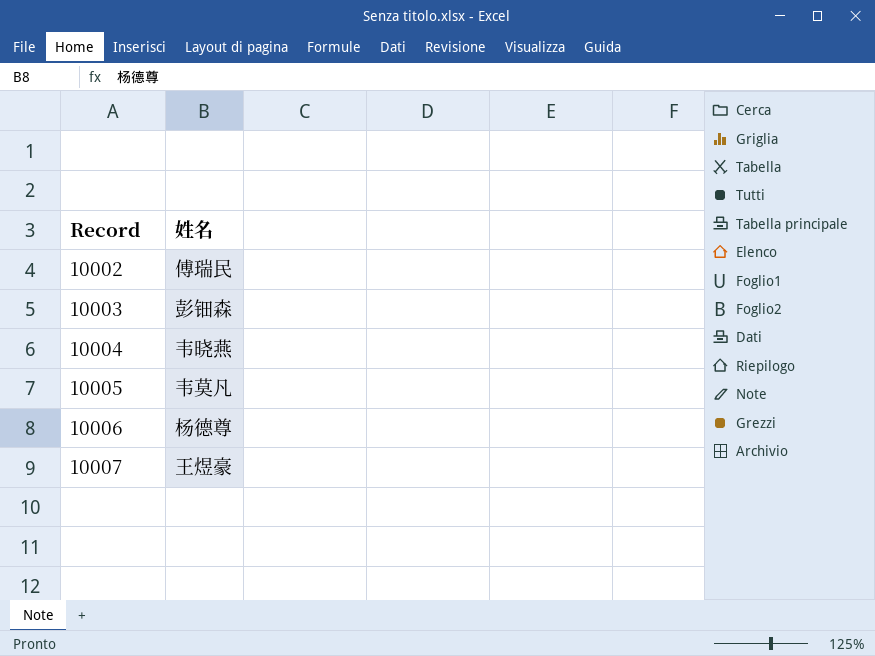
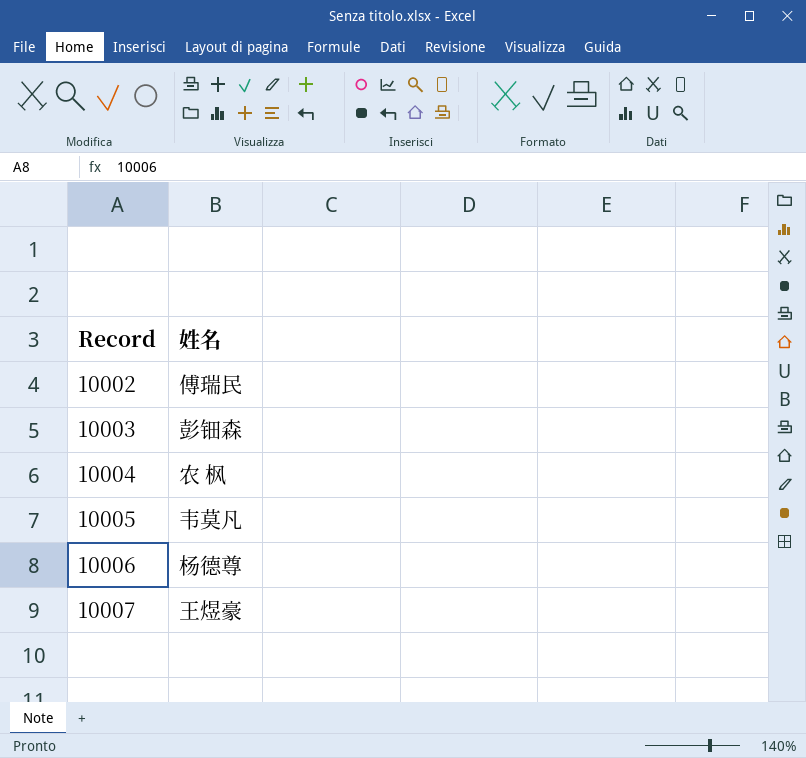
10004 | 姓名: 韦晓燕 -> 农 枫

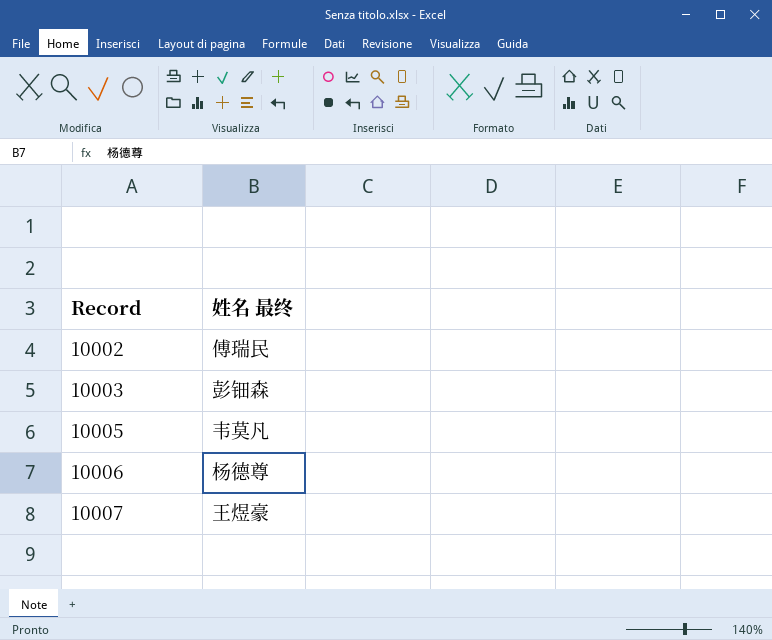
column name: 姓名 -> 姓名 最终
row 10004: 农 枫 -> none

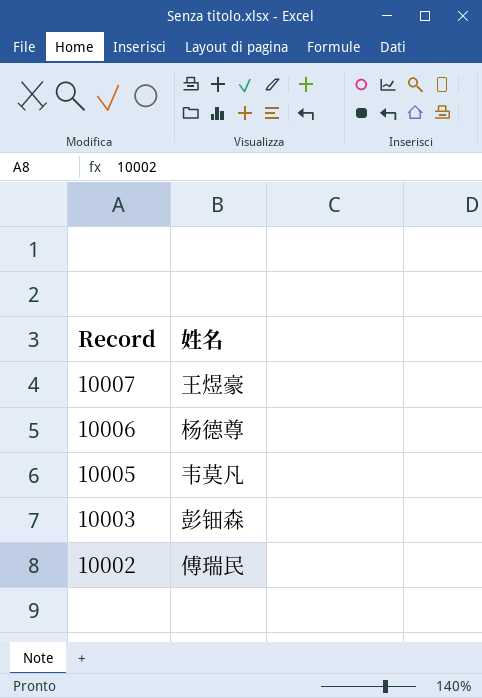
row order: Record ascending -> Record descending
column name: 姓名 最终 -> 姓名

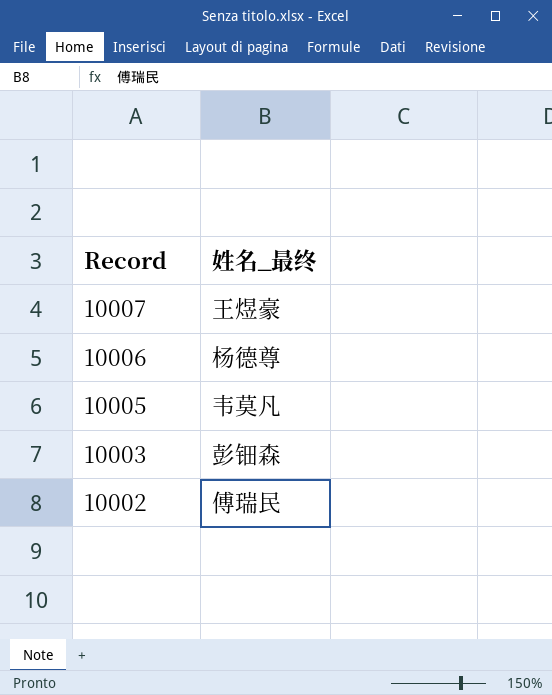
column name: 姓名 -> 姓名_最终

